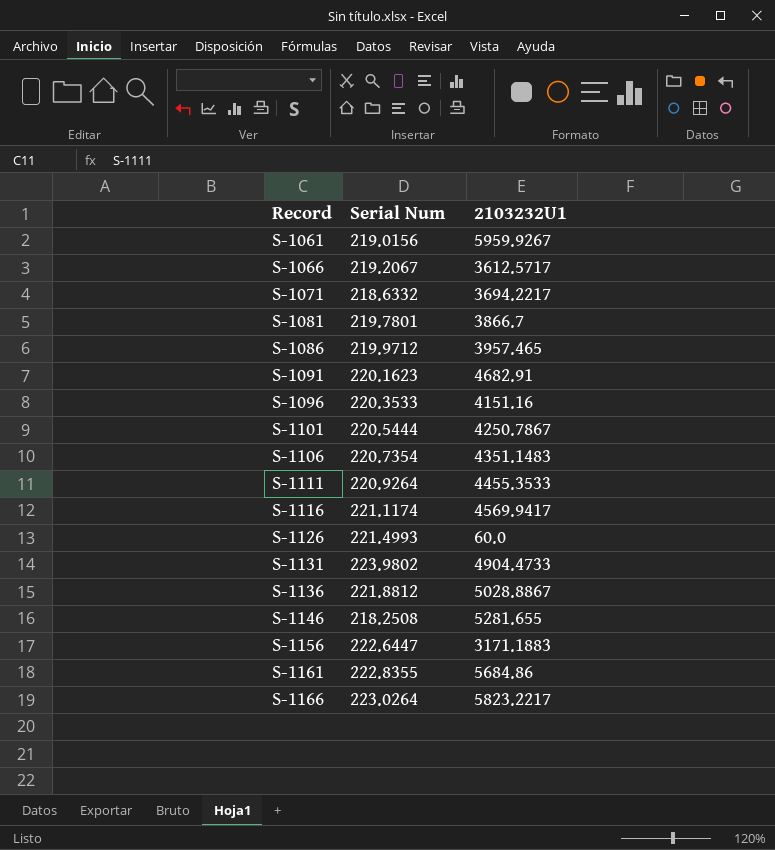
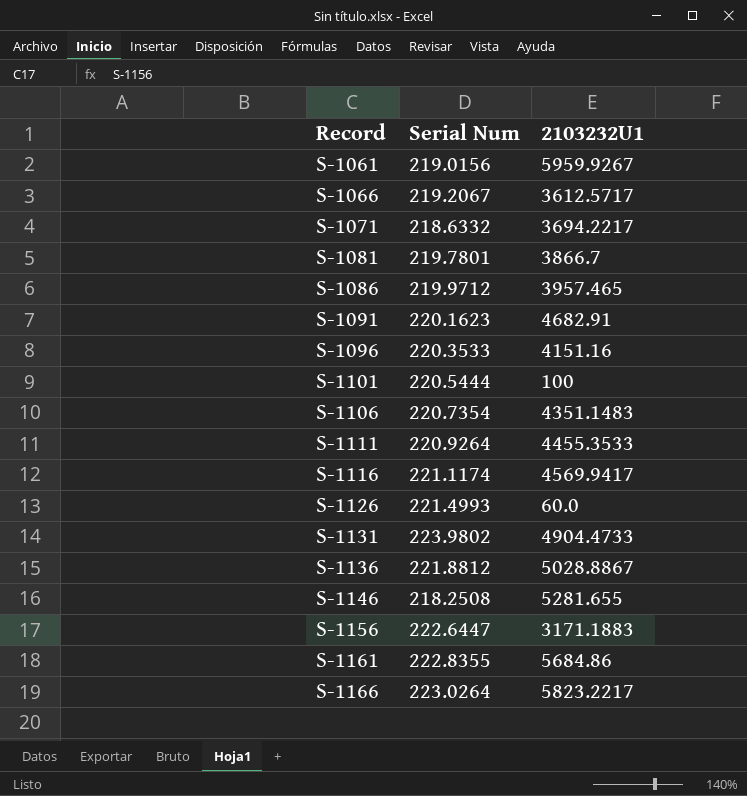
S-1101 | 2103232U1: 4250.7867 -> 100

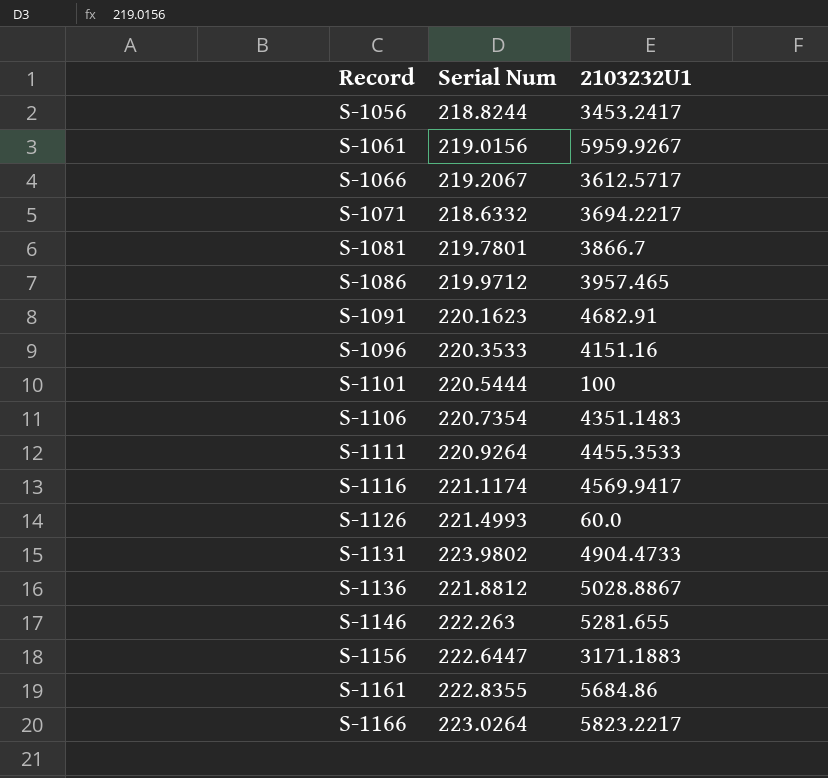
row S-1056: none -> 218.8244 | 3453.2417
S-1146 | Serial Num: 218.2508 -> 222.263

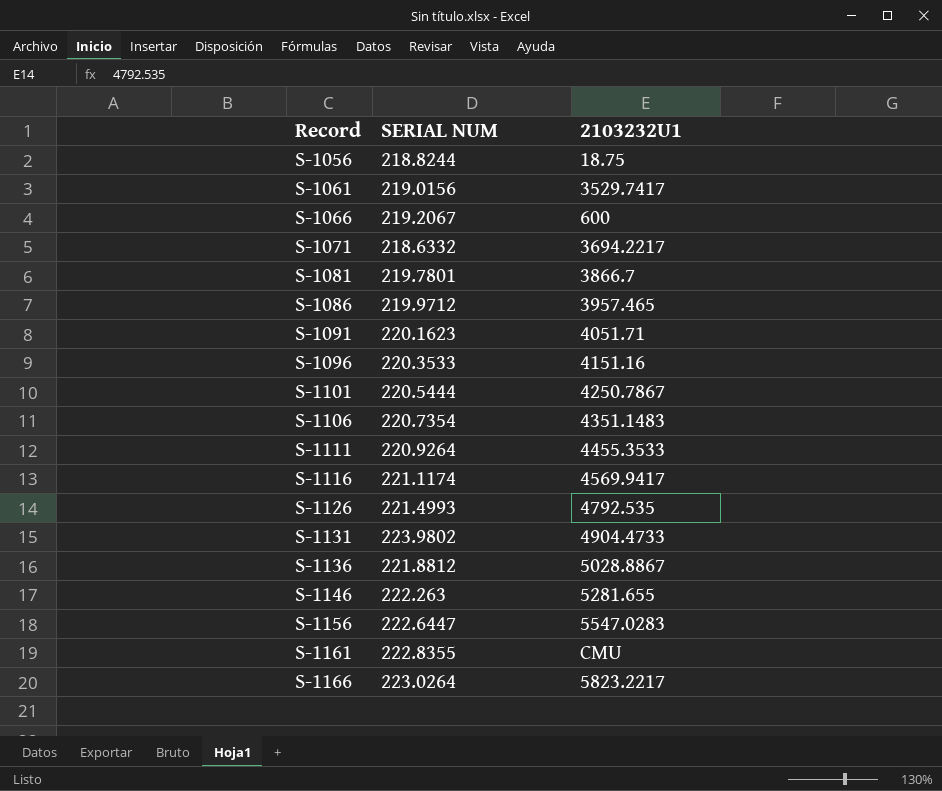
column name: Serial Num -> SERIAL NUM
S-1056 | 2103232U1: 3453.2417 -> 18.75
S-1061 | 2103232U1: 5959.9267 -> 3529.7417
S-1066 | 2103232U1: 3612.5717 -> 600
S-1091 | 2103232U1: 4682.91 -> 4051.71
S-1101 | 2103232U1: 100 -> 4250.7867
S-1126 | 2103232U1: 60.0 -> 4792.535
S-1156 | 2103232U1: 3171.1883 -> 5547.0283
S-1161 | 2103232U1: 5684.86 -> CMU

